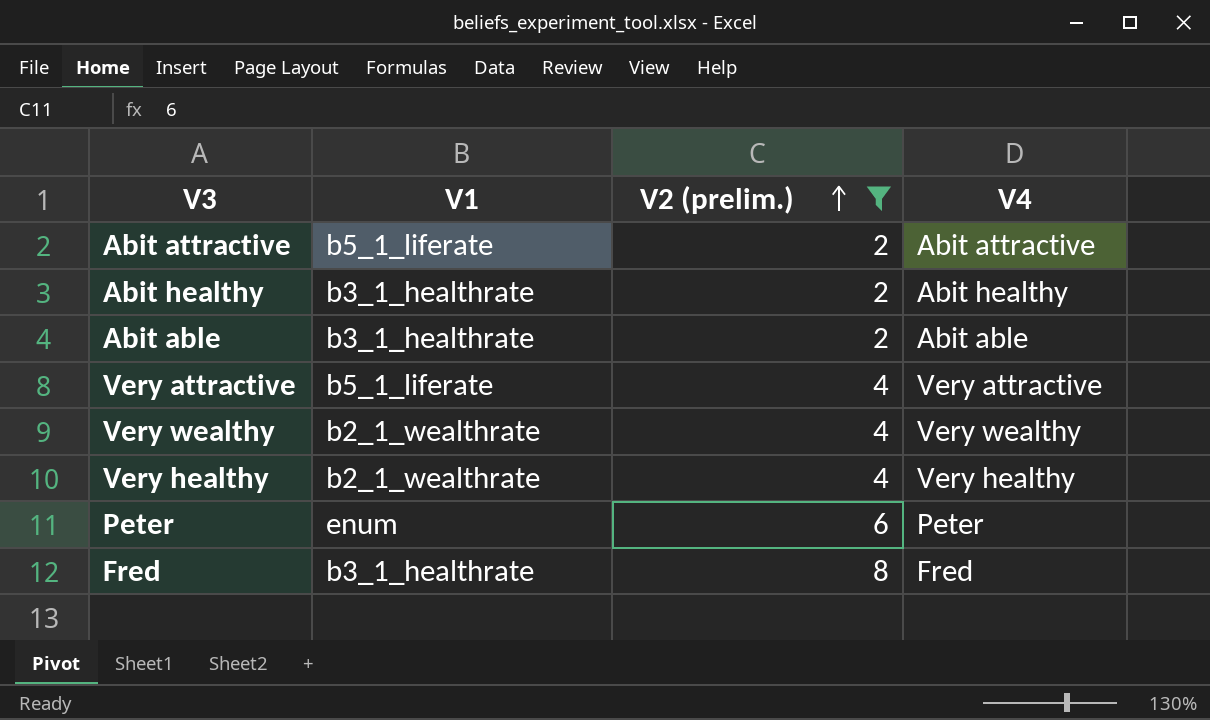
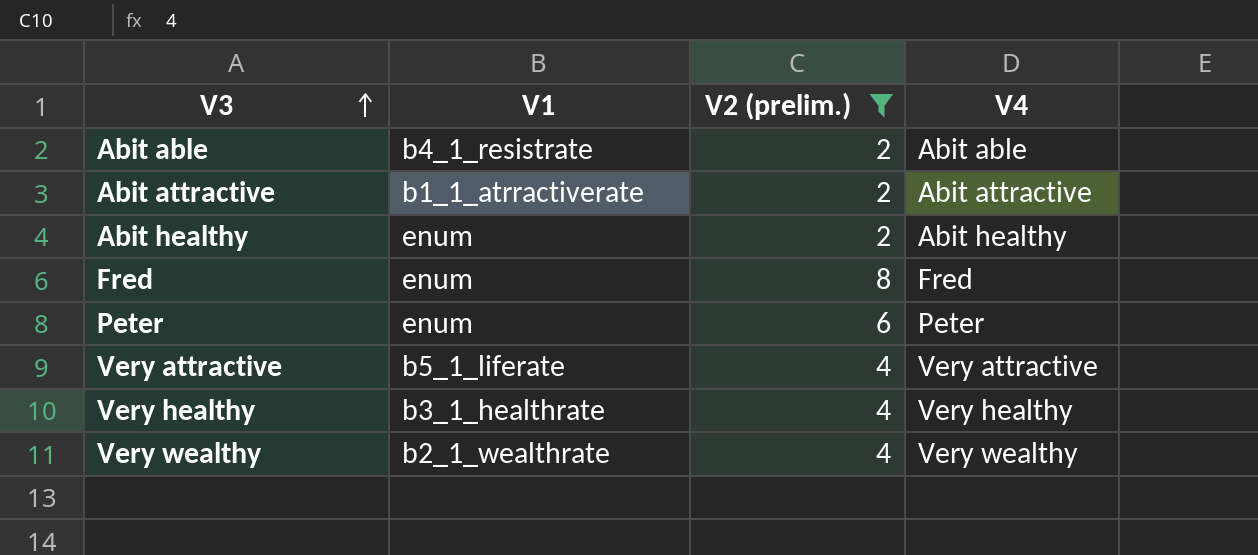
row order: V2 (prelim.) ascending -> V3 ascending
Abit able | V1: b3_1_healthrate -> b4_1_resistrate
Abit attractive | V1: b5_1_liferate -> b1_1_atrractiverate
Abit healthy | V1: b3_1_healthrate -> enum
Fred | V1: b3_1_healthrate -> enum
Very healthy | V1: b2_1_wealthrate -> b3_1_healthrate

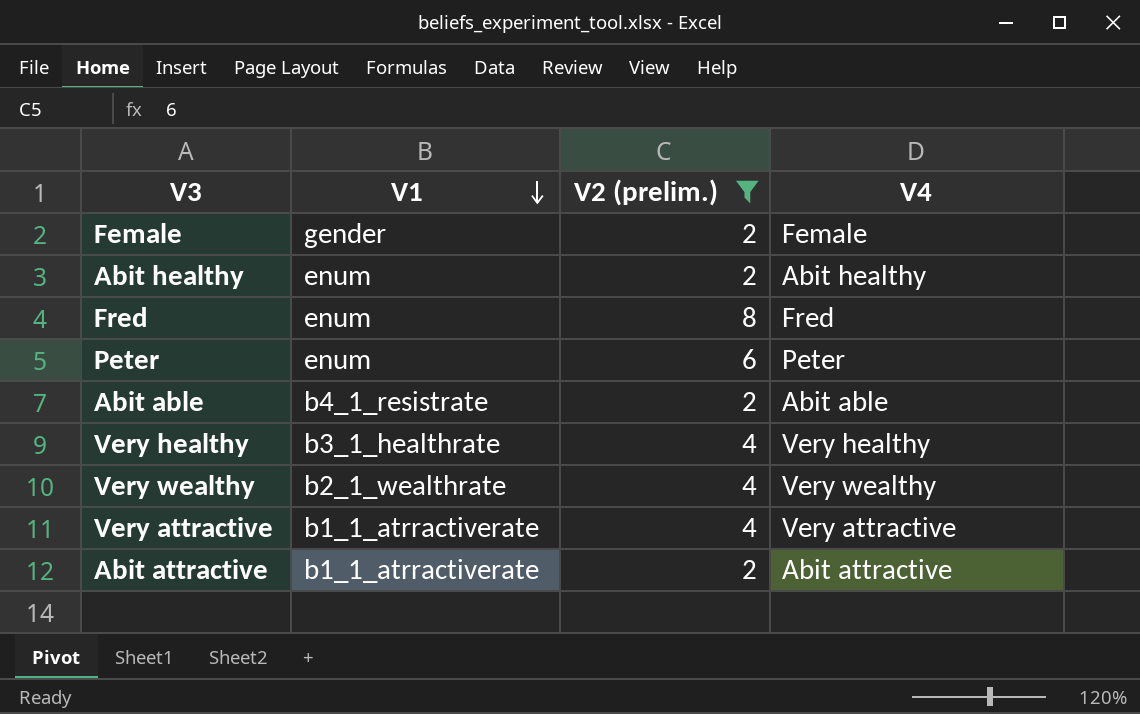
row order: V3 ascending -> V1 descending
row Female: none -> gender | 2 | Female
Very attractive | V1: b5_1_liferate -> b1_1_atrractiverate

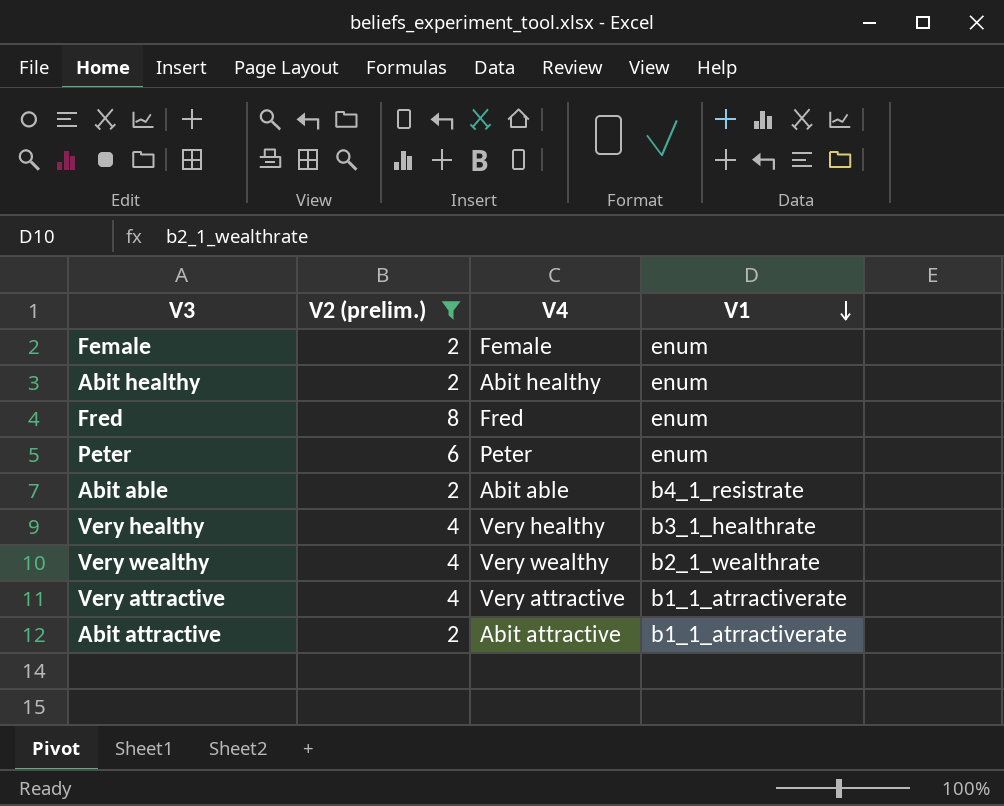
column V1 | position: 2 -> 4
Female | V1: gender -> enum

